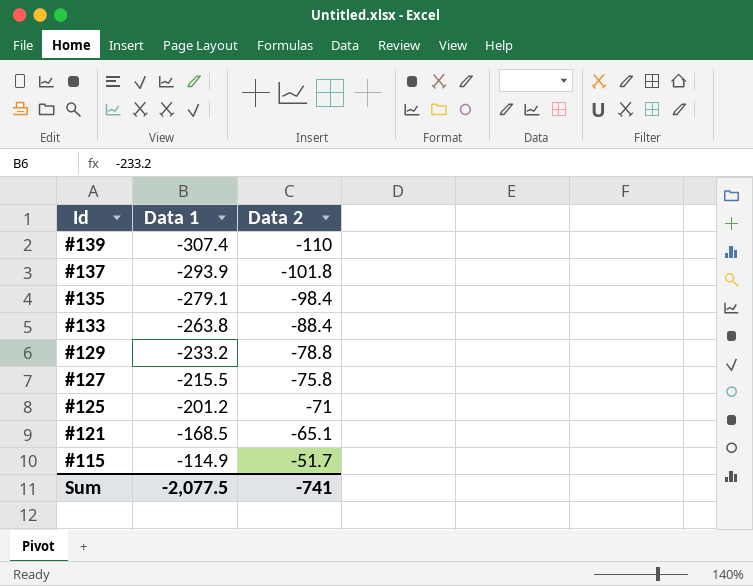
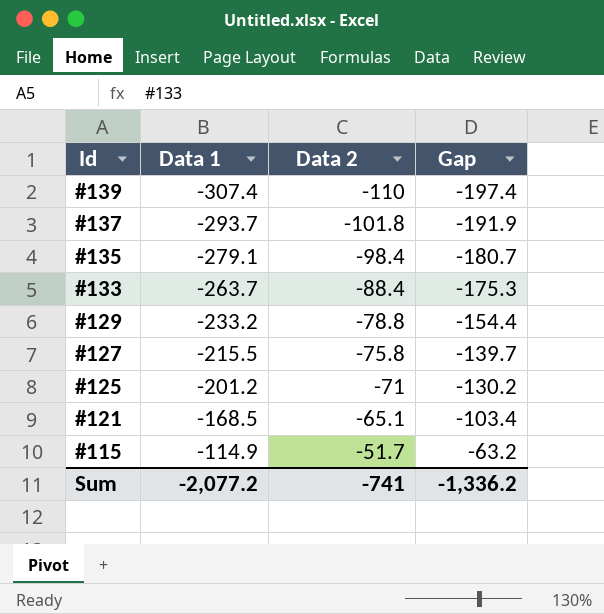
column Gap | formula: none -> [Data 1] - [Data 2]
#137 | Data 1: -293.9 -> -293.7
#133 | Data 1: -263.8 -> -263.7
Sum | Data 1: -2,077.5 -> -2,077.2

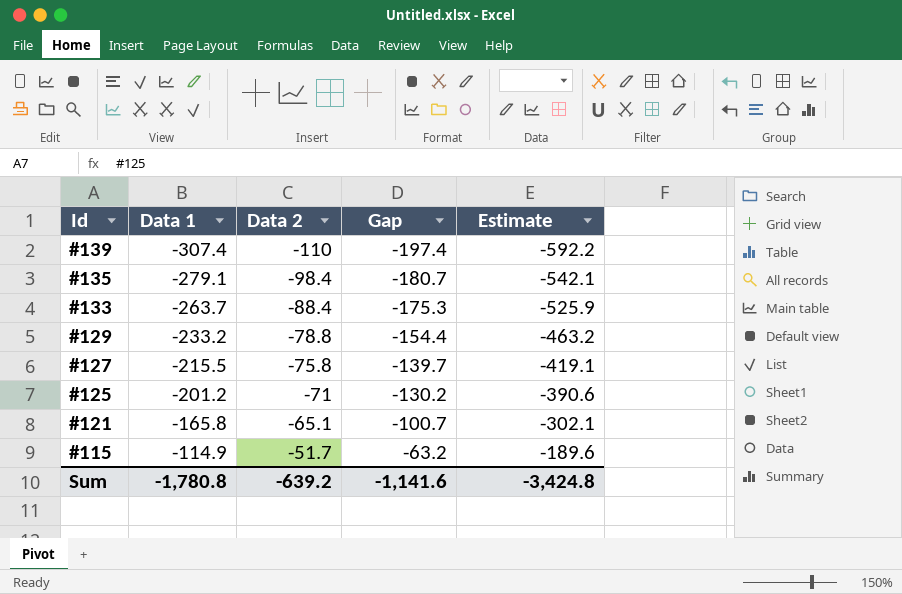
column Estimate | formula: none -> [Gap] * 3
row #137: -293.7 | -101.8 | -191.9 -> none
#121 | Data 1: -168.5 -> -165.8
#121 | Gap: -103.4 -> -100.7
Sum | Data 1: -2,077.2 -> -1,780.8
Sum | Data 2: -741 -> -639.2
Sum | Gap: -1,336.2 -> -1,141.6

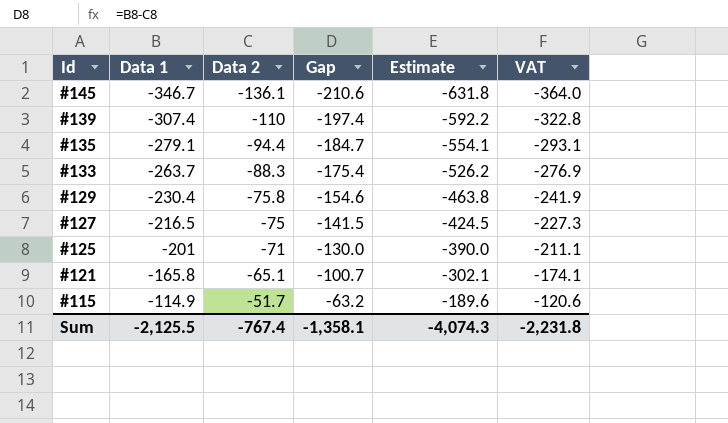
column VAT | formula: none -> [Data 1] * 1.05
row #145: none -> -346.7 | -136.1 | -210.6 | -631.8 | -364.0
#135 | Data 2: -98.4 -> -94.4
#135 | Gap: -180.7 -> -184.7
#135 | Estimate: -542.1 -> -554.1
#133 | Data 2: -88.4 -> -88.3
#133 | Gap: -175.3 -> -175.4
#133 | Estimate: -525.9 -> -526.2
#129 | Data 1: -233.2 -> -230.4
#129 | Data 2: -78.8 -> -75.8
#129 | Gap: -154.4 -> -154.6
#129 | Estimate: -463.2 -> -463.8
#127 | Data 1: -215.5 -> -216.5
#127 | Data 2: -75.8 -> -75
#127 | Gap: -139.7 -> -141.5
#127 | Estimate: -419.1 -> -424.5
#125 | Data 1: -201.2 -> -201
#125 | Gap: -130.2 -> -130.0
#125 | Estimate: -390.6 -> -390.0
Sum | Data 1: -1,780.8 -> -2,125.5
Sum | Data 2: -639.2 -> -767.4
Sum | Gap: -1,141.6 -> -1,358.1
Sum | Estimate: -3,424.8 -> -4,074.3

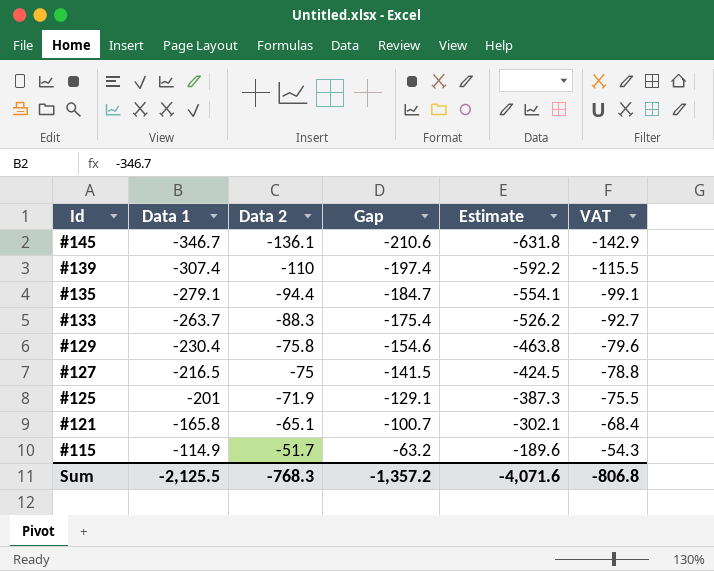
column VAT | formula: [Data 1] * 1.05 -> [Data 2] * 1.05
#125 | Data 2: -71 -> -71.9
#125 | Gap: -130.0 -> -129.1
#125 | Estimate: -390.0 -> -387.3
Sum | Data 2: -767.4 -> -768.3
Sum | Gap: -1,358.1 -> -1,357.2
Sum | Estimate: -4,074.3 -> -4,071.6
Sum | VAT: -2,231.8 -> -806.8

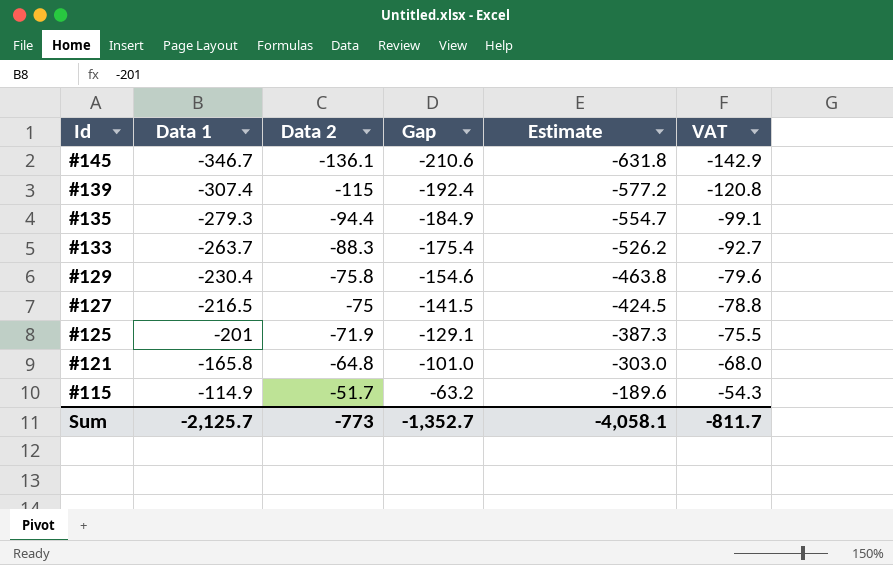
#139 | Data 2: -110 -> -115
#139 | Gap: -197.4 -> -192.4
#139 | Estimate: -592.2 -> -577.2
#139 | VAT: -115.5 -> -120.8
#135 | Data 1: -279.1 -> -279.3
#135 | Gap: -184.7 -> -184.9
#135 | Estimate: -554.1 -> -554.7
#121 | Data 2: -65.1 -> -64.8
#121 | Gap: -100.7 -> -101.0
#121 | Estimate: -302.1 -> -303.0
#121 | VAT: -68.4 -> -68.0
Sum | Data 1: -2,125.5 -> -2,125.7
Sum | Data 2: -768.3 -> -773
Sum | Gap: -1,357.2 -> -1,352.7
Sum | Estimate: -4,071.6 -> -4,058.1
Sum | VAT: -806.8 -> -811.7

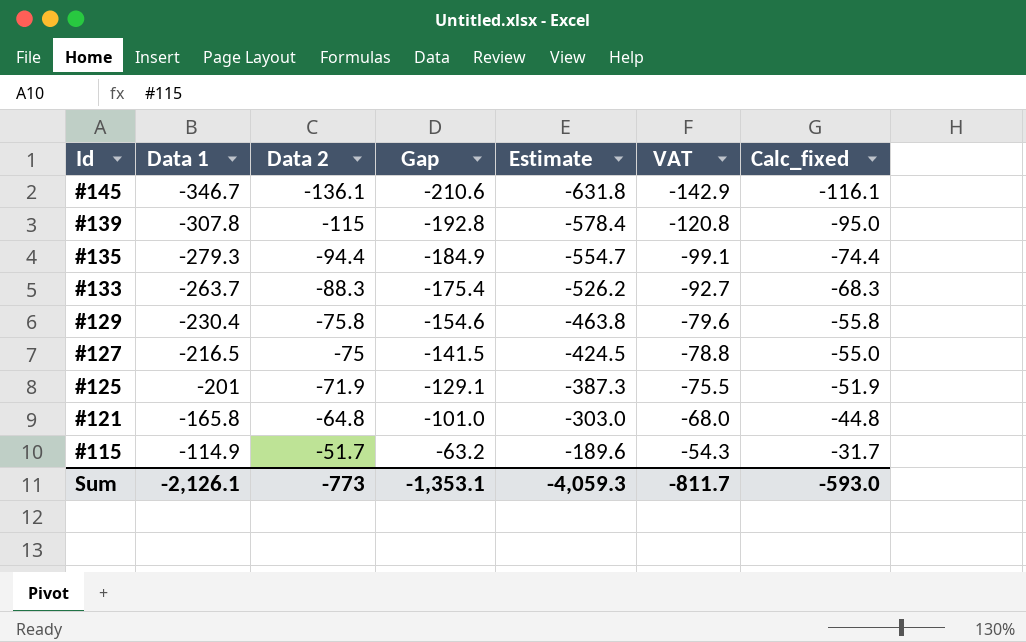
column Calc_fixed | formula: none -> [Data 2] + 20
#139 | Data 1: -307.4 -> -307.8
#139 | Gap: -192.4 -> -192.8
#139 | Estimate: -577.2 -> -578.4
Sum | Data 1: -2,125.7 -> -2,126.1
Sum | Gap: -1,352.7 -> -1,353.1
Sum | Estimate: -4,058.1 -> -4,059.3

